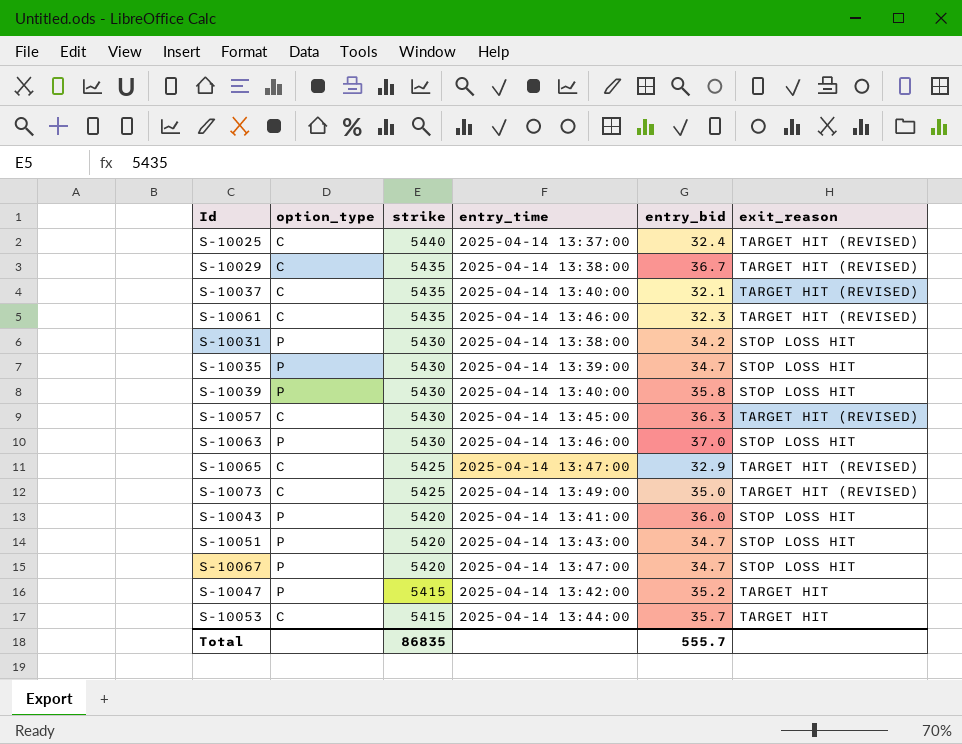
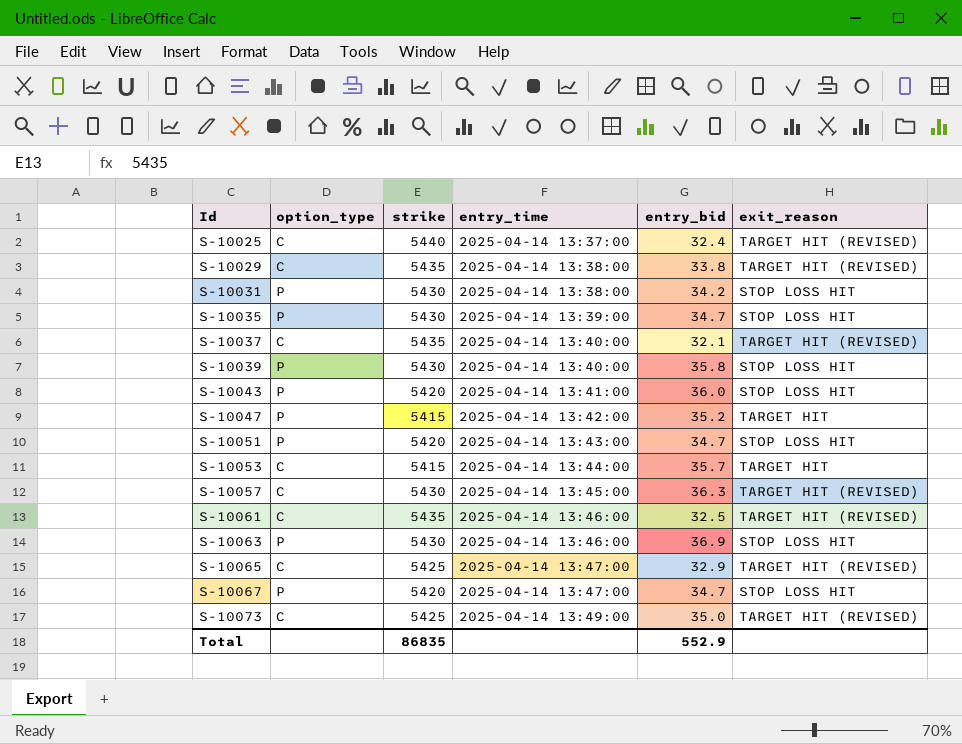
row order: strike descending -> Id ascending
S-10029 | entry_bid: 36.7 -> 33.8
S-10061 | entry_bid: 32.3 -> 32.5
S-10063 | entry_bid: 37.0 -> 36.9
Total | entry_bid: 555.7 -> 552.9

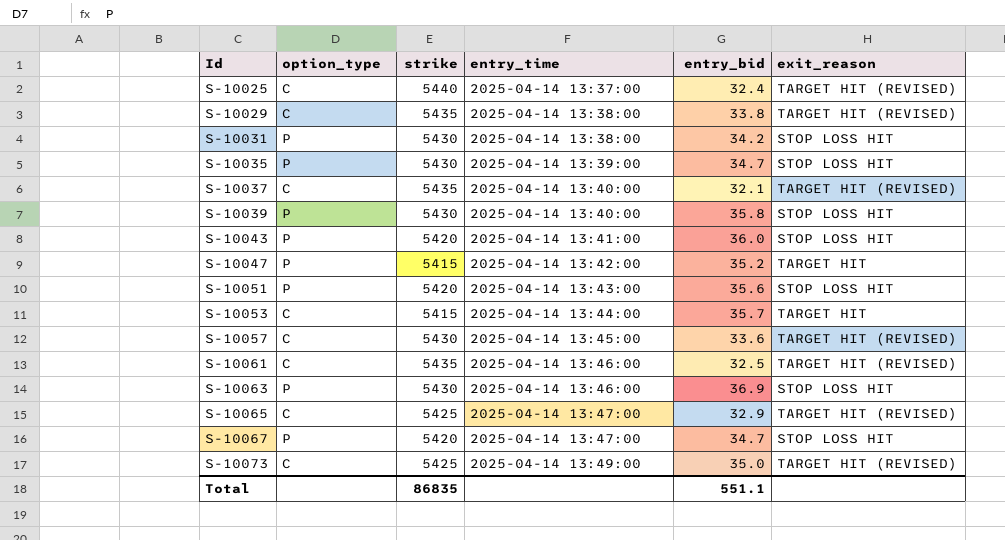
S-10051 | entry_bid: 34.7 -> 35.6
S-10057 | entry_bid: 36.3 -> 33.6
Total | entry_bid: 552.9 -> 551.1

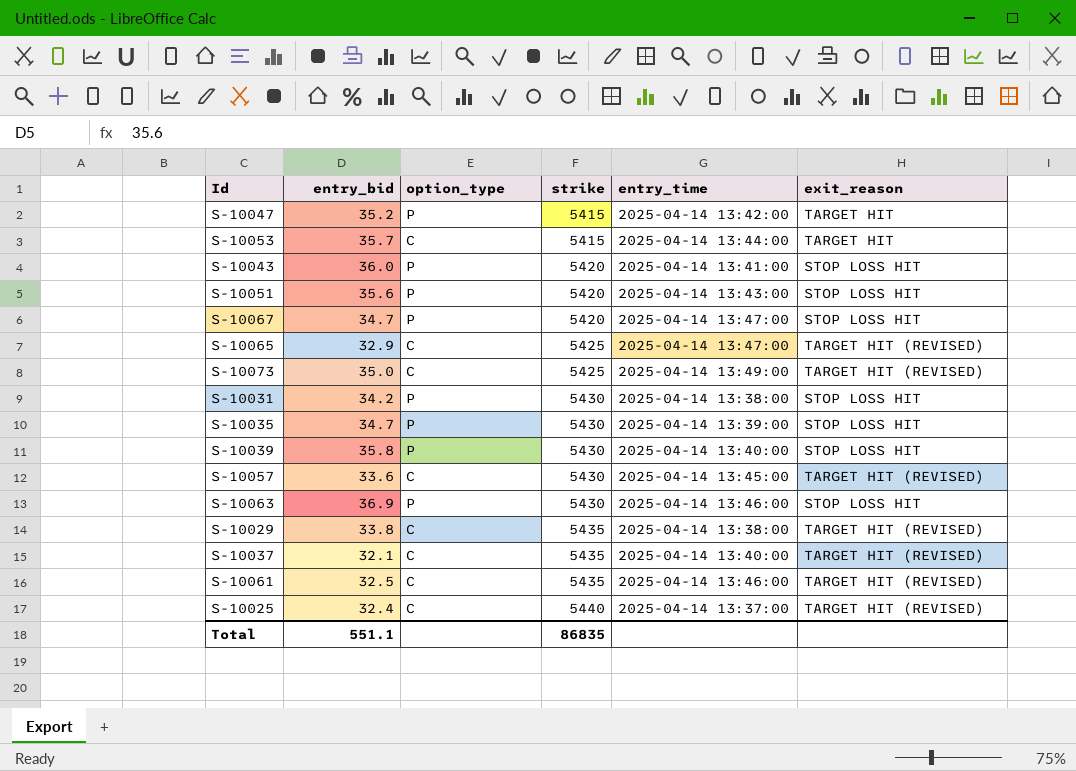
row order: Id ascending -> strike ascending
column entry_bid | position: 5 -> 2

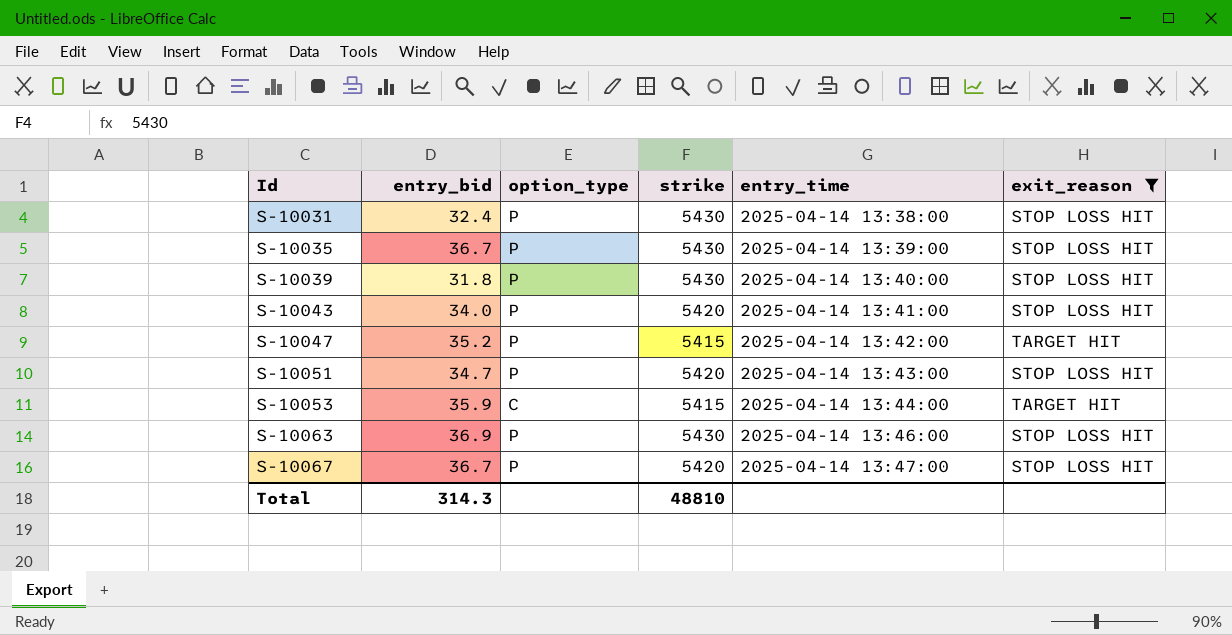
filter: none -> exit_reason != TARGET HIT (REVISED)
row order: strike ascending -> Id ascending
S-10031 | entry_bid: 34.2 -> 32.4
S-10035 | entry_bid: 34.7 -> 36.7
S-10039 | entry_bid: 35.8 -> 31.8
S-10043 | entry_bid: 36.0 -> 34.0
S-10051 | entry_bid: 35.6 -> 34.7
S-10053 | entry_bid: 35.7 -> 35.9
S-10067 | entry_bid: 34.7 -> 36.7
Total | entry_bid: 551.1 -> 314.3
Total | strike: 86835 -> 48810

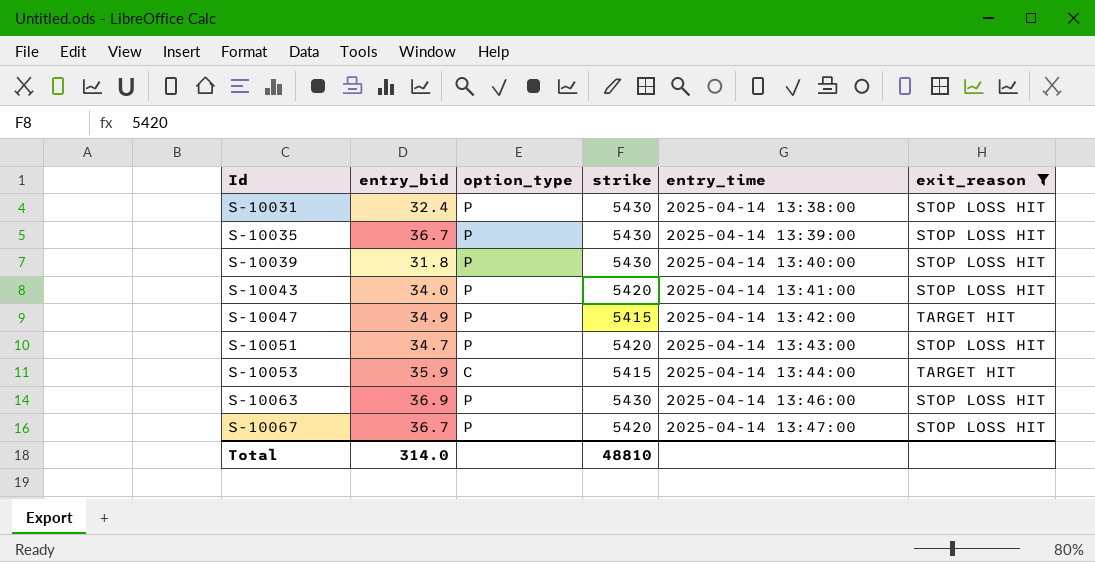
S-10047 | entry_bid: 35.2 -> 34.9
Total | entry_bid: 314.3 -> 314.0

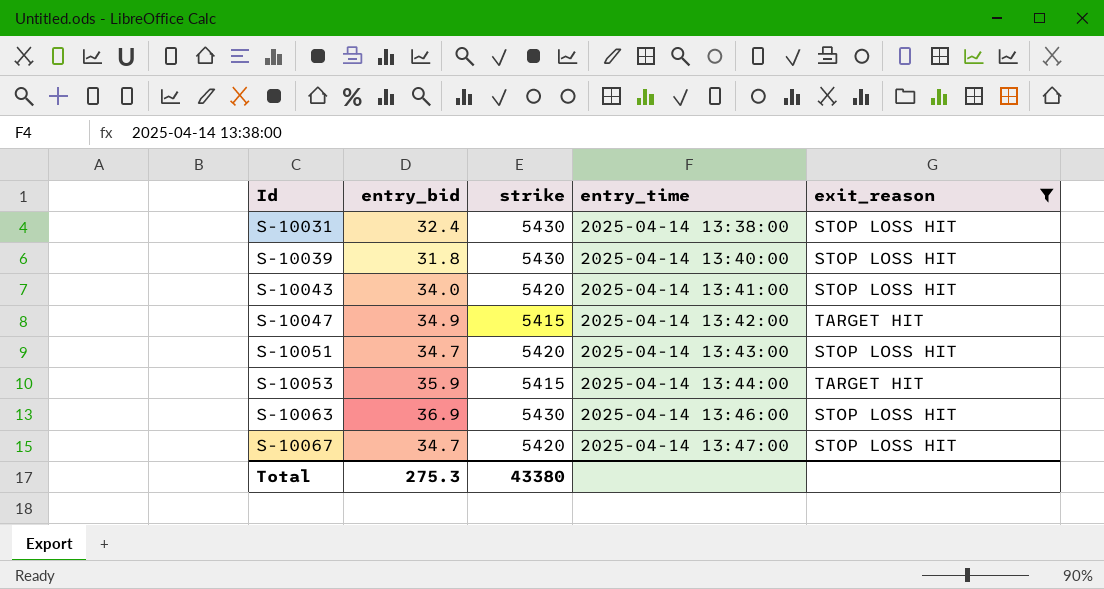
column option_type | position: 3 -> none
row S-10035: 36.7 | P | 5430 | 2025-04-14 13:39:00 | STOP LOSS HIT -> none
S-10067 | entry_bid: 36.7 -> 34.7
Total | entry_bid: 314.0 -> 275.3
Total | strike: 48810 -> 43380

